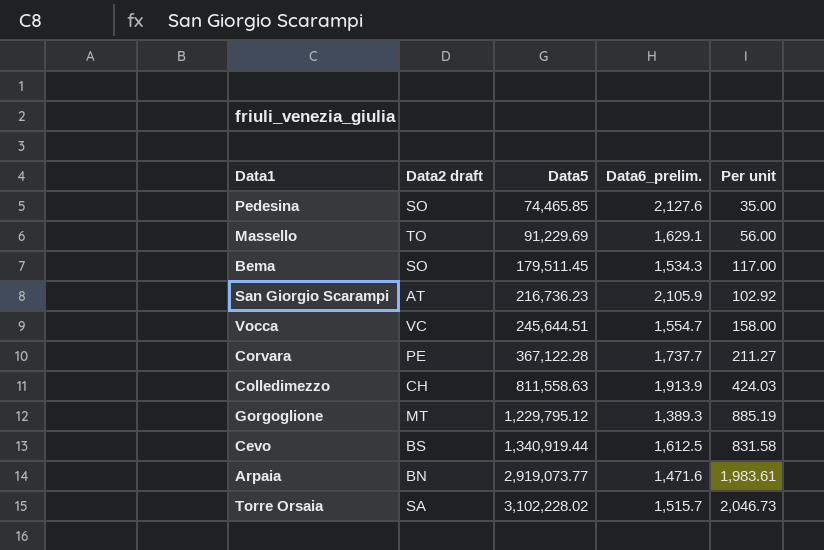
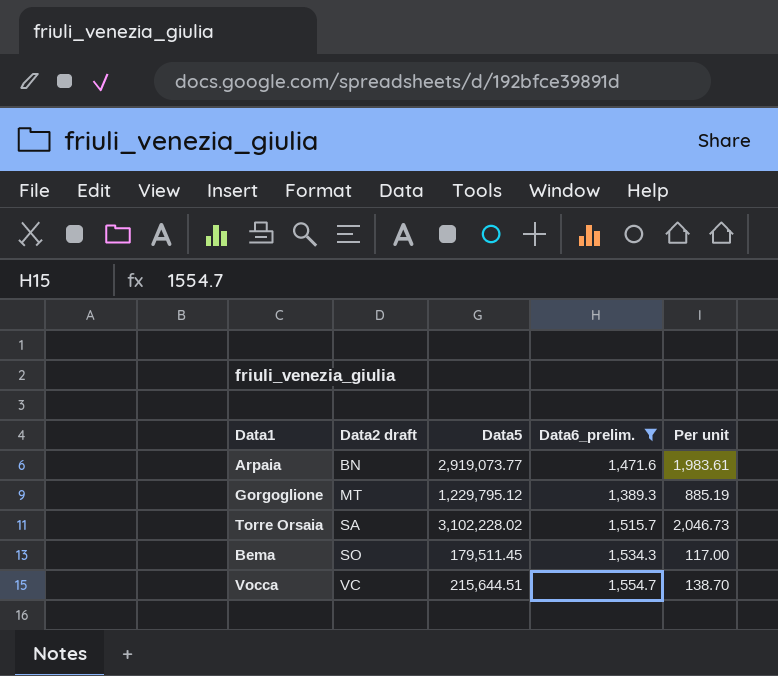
filter: none -> Data6_prelim. <= 1,554.7
row order: Data5 ascending -> Data2 draft ascending
Vocca | Data5: 245,644.51 -> 215,644.51
Vocca | Per unit: 158.00 -> 138.70

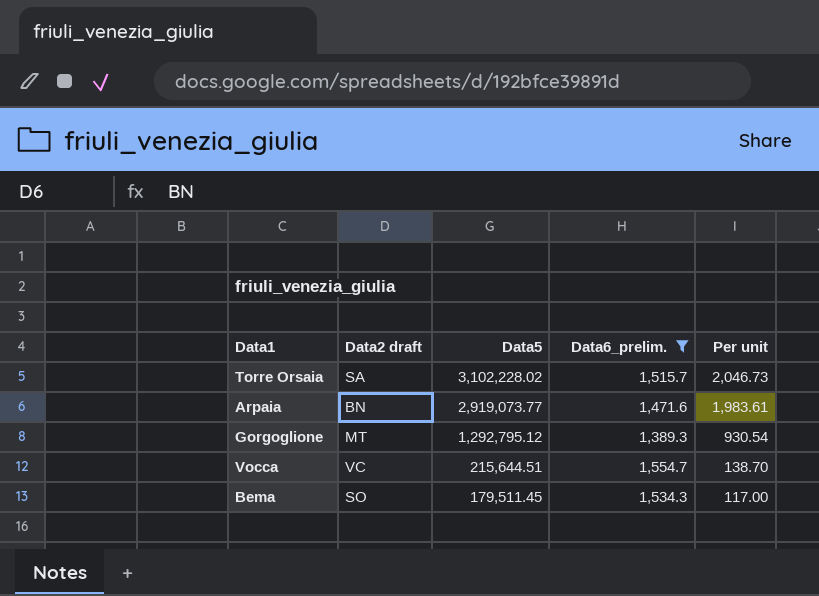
row order: Data2 draft ascending -> Data5 descending
Gorgoglione | Data5: 1,229,795.12 -> 1,292,795.12
Gorgoglione | Per unit: 885.19 -> 930.54

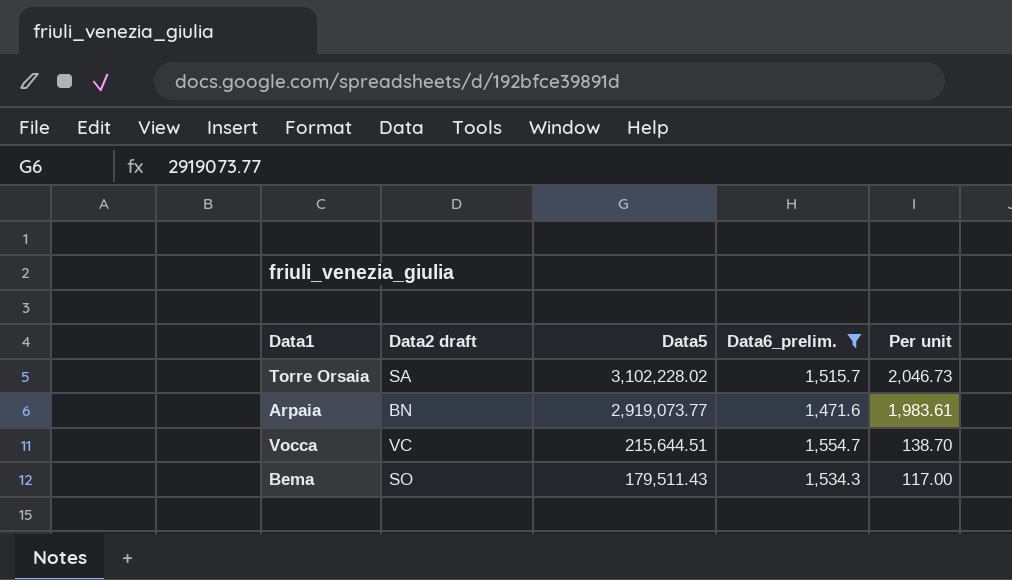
row Gorgoglione: MT | 1,292,795.12 | 1,389.3 | 930.54 -> none
Bema | Data5: 179,511.45 -> 179,511.43

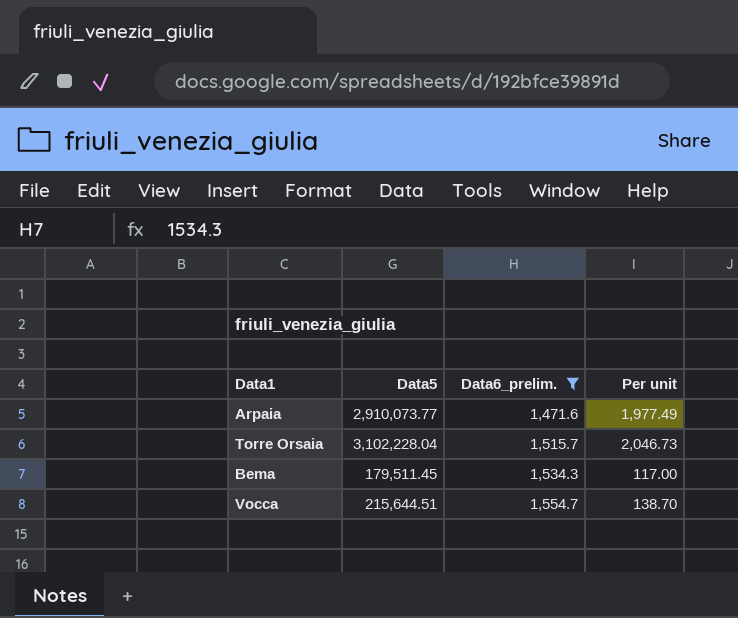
row order: Data5 descending -> Data6_prelim. ascending
column Data2 draft | position: 2 -> none
Arpaia | Data5: 2,919,073.77 -> 2,910,073.77
Arpaia | Per unit: 1,983.61 -> 1,977.49
Torre Orsaia | Data5: 3,102,228.02 -> 3,102,228.04
Bema | Data5: 179,511.43 -> 179,511.45

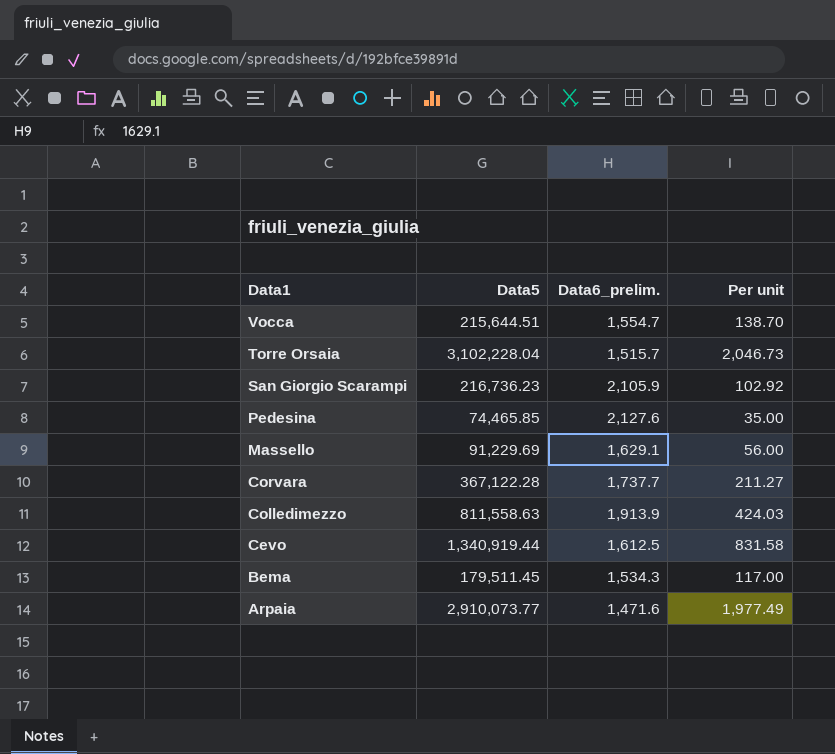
filter: Data6_prelim. <= 1,554.7 -> none
row order: Data6_prelim. ascending -> Data1 descending

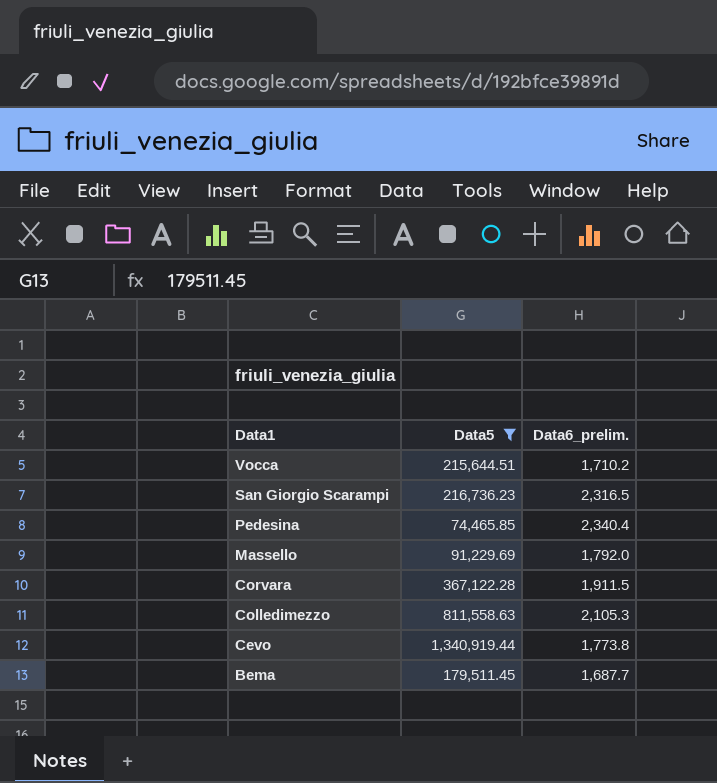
filter: none -> Data5 <= 1,340,919.44
column Per unit | formula: [Data5] / [Data6_prelim.] -> none
Vocca | Data6_prelim.: 1,554.7 -> 1,710.2
San Giorgio Scarampi | Data6_prelim.: 2,105.9 -> 2,316.5
Pedesina | Data6_prelim.: 2,127.6 -> 2,340.4
Massello | Data6_prelim.: 1,629.1 -> 1,792.0
Corvara | Data6_prelim.: 1,737.7 -> 1,911.5
Colledimezzo | Data6_prelim.: 1,913.9 -> 2,105.3
Cevo | Data6_prelim.: 1,612.5 -> 1,773.8
Bema | Data6_prelim.: 1,534.3 -> 1,687.7

